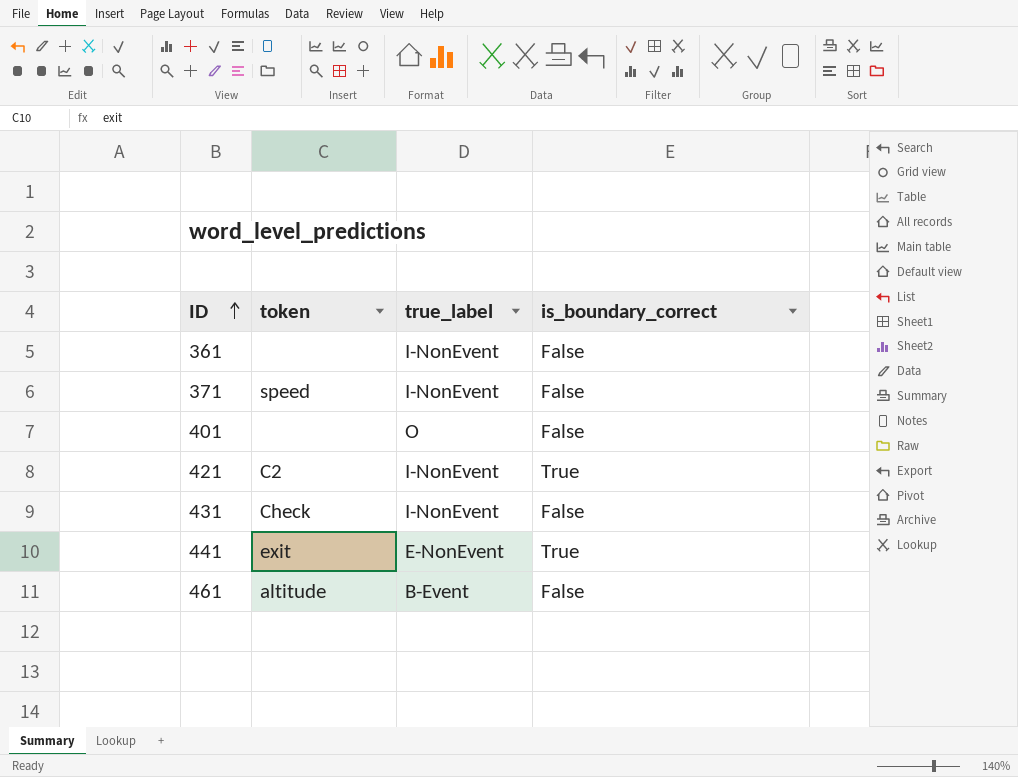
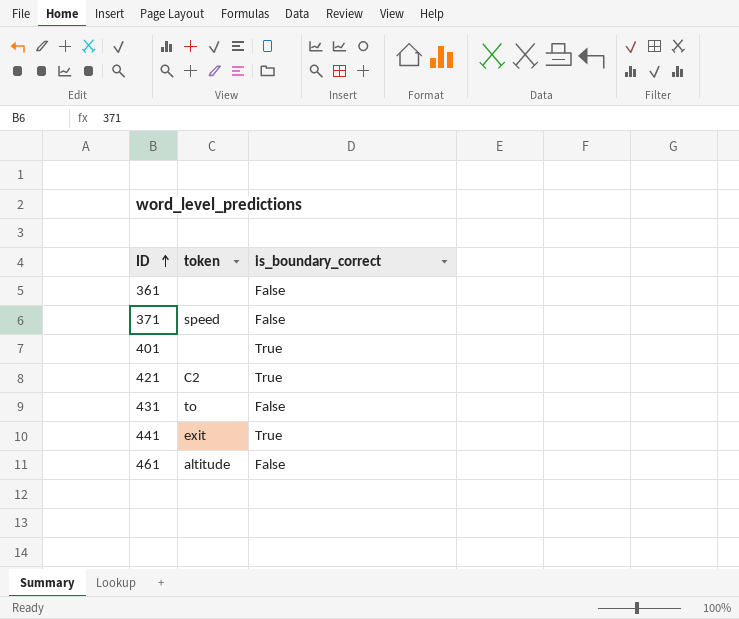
column true_label | position: 3 -> none
401 | is_boundary_correct: False -> True
431 | token: Check -> to

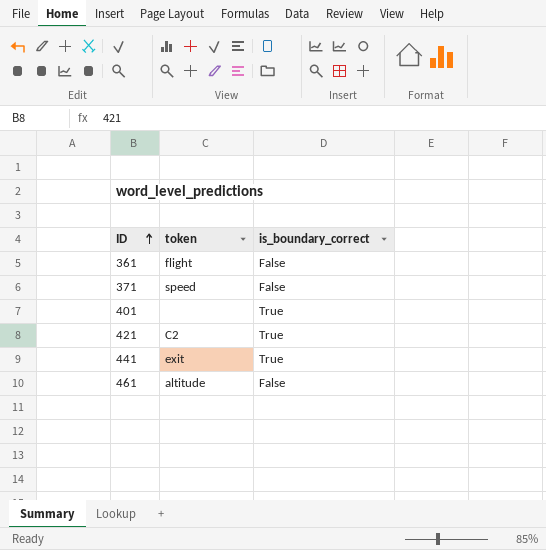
row 431: to | False -> none
361 | token: none -> flight

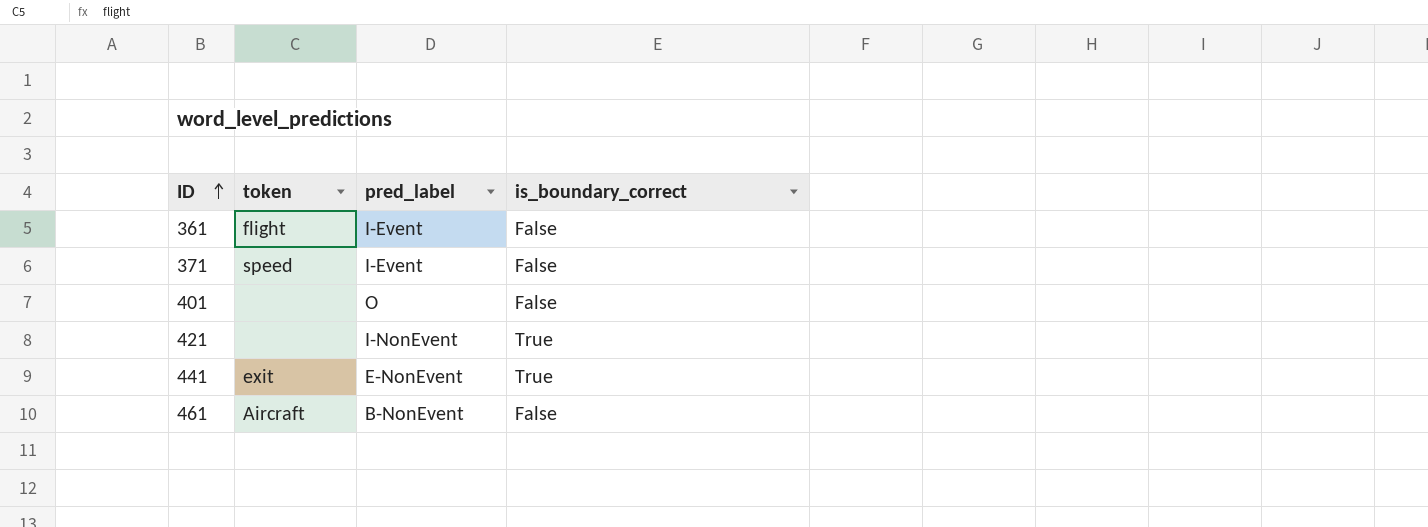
column pred_label | position: none -> 3
401 | is_boundary_correct: True -> False
421 | token: C2 -> none
461 | token: altitude -> Aircraft

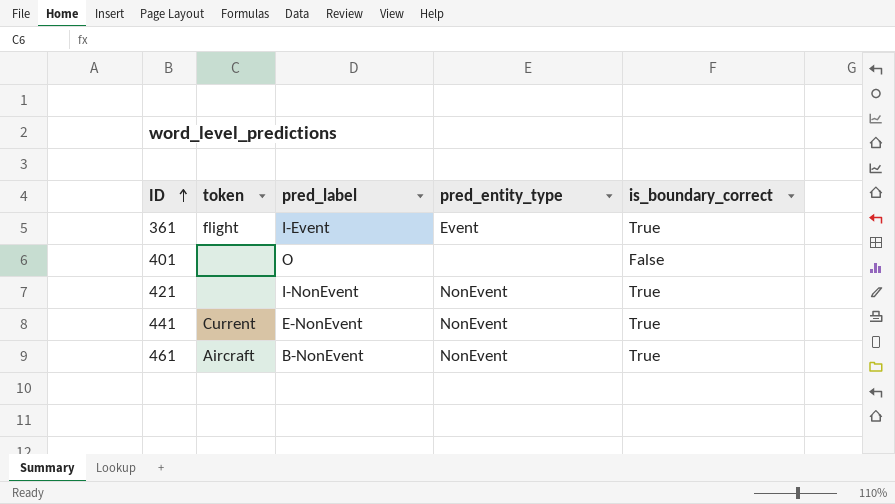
column pred_entity_type | position: none -> 4
row 371: speed | I-Event | False -> none
361 | is_boundary_correct: False -> True
441 | token: exit -> Current
461 | is_boundary_correct: False -> True

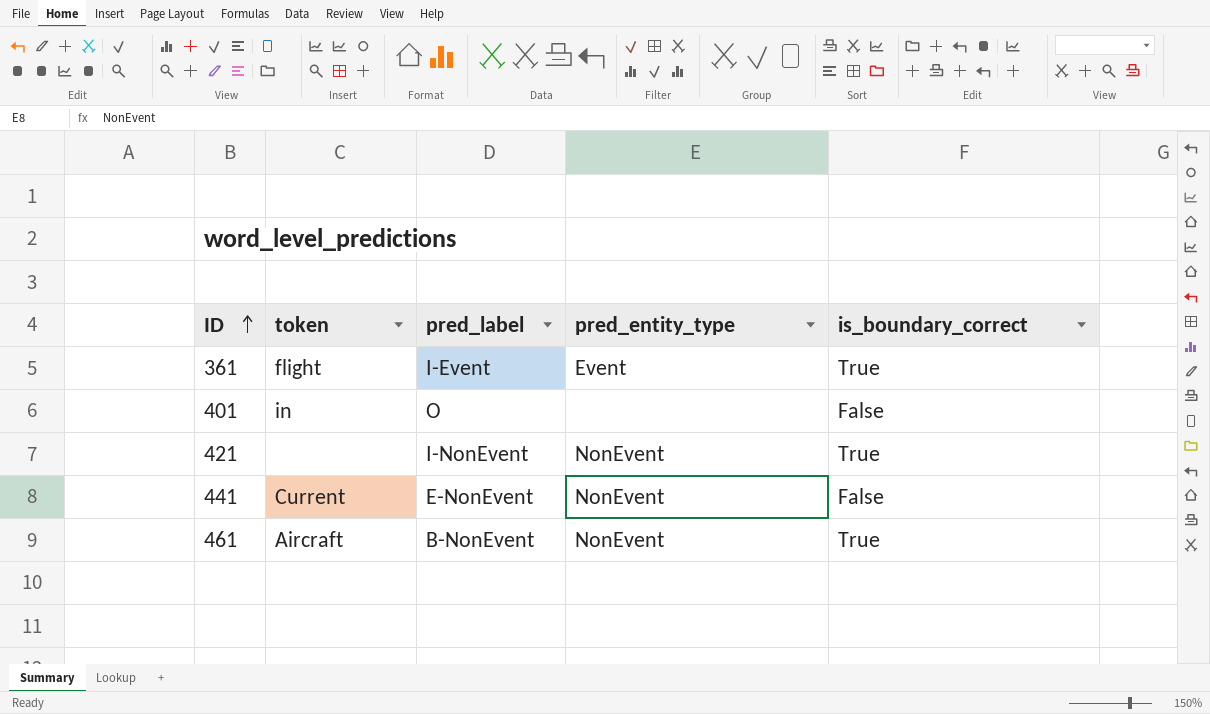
401 | token: none -> in
441 | is_boundary_correct: True -> False

